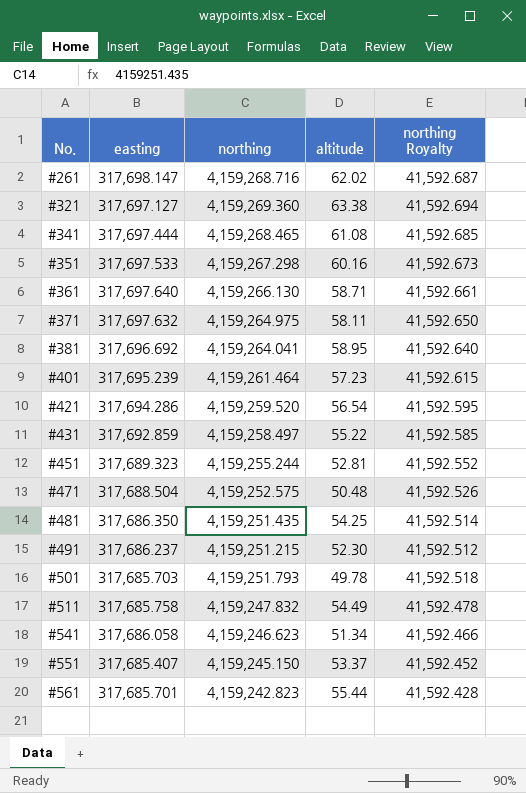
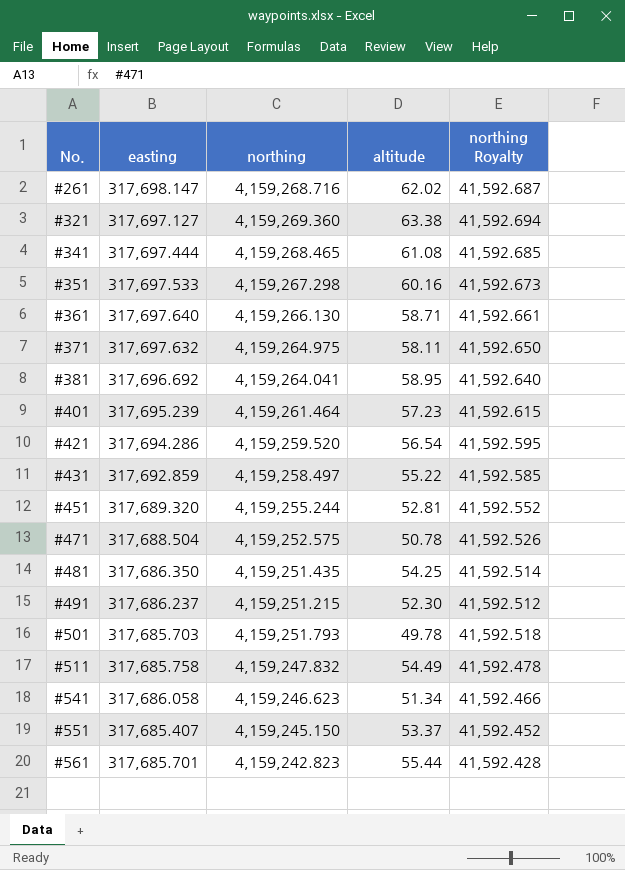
#451 | easting: 317,689.323 -> 317,689.320
#471 | altitude: 50.48 -> 50.78

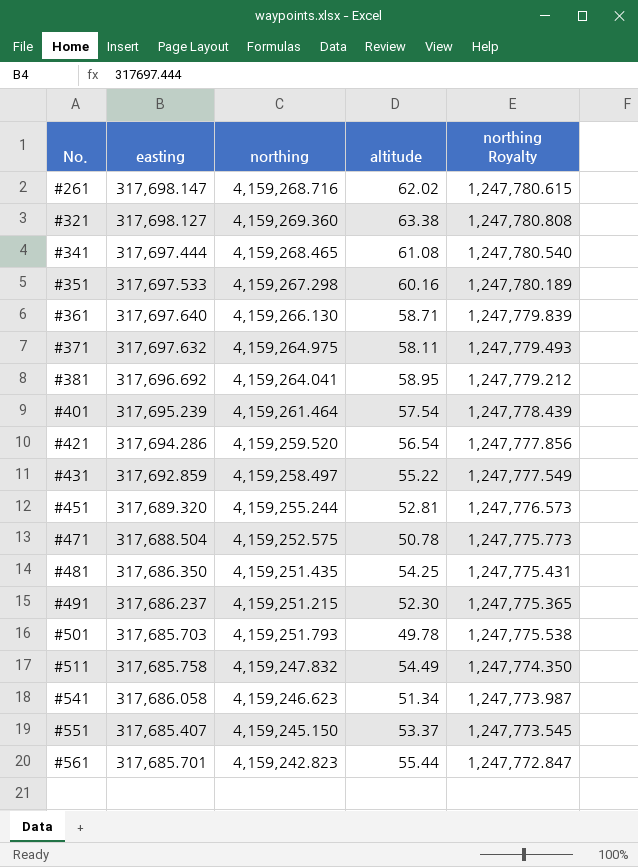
column northing Royalty | formula: [northing] * 0.01 -> [northing] * 0.3
#321 | easting: 317,697.127 -> 317,698.127
#401 | altitude: 57.23 -> 57.54

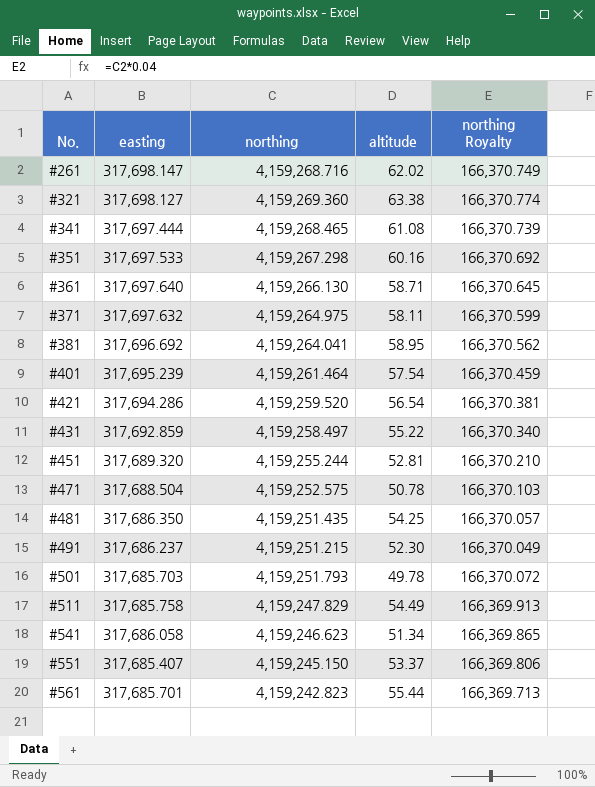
column northing Royalty | formula: [northing] * 0.3 -> [northing] * 0.04
#511 | northing: 4,159,247.832 -> 4,159,247.829

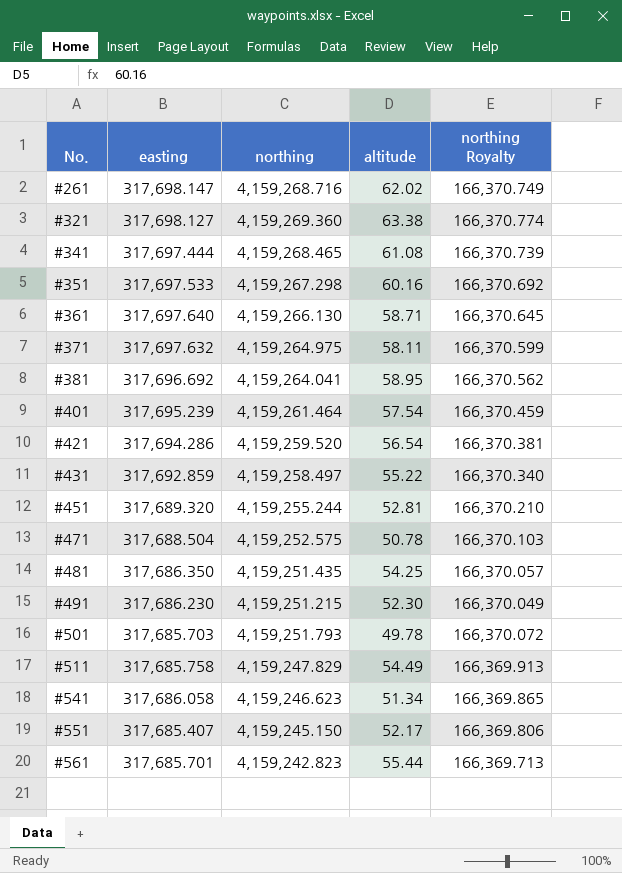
#491 | easting: 317,686.237 -> 317,686.230
#551 | altitude: 53.37 -> 52.17

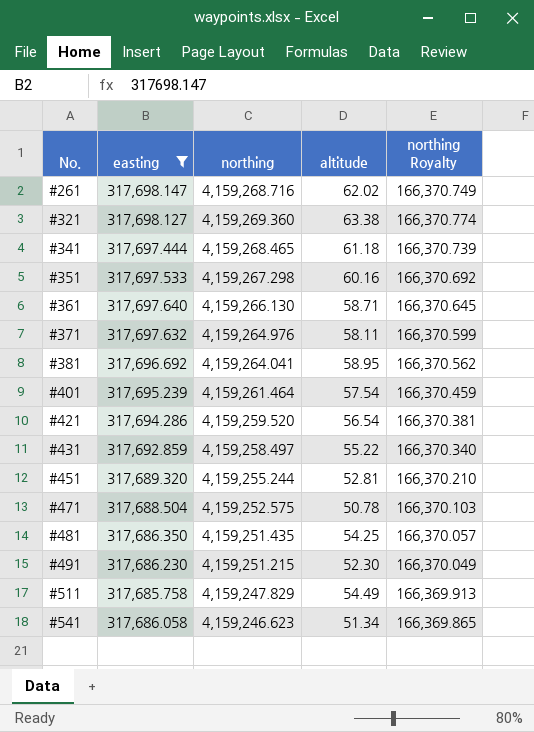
filter: none -> easting >= 317,685.758
#341 | altitude: 61.08 -> 61.18
#371 | northing: 4,159,264.975 -> 4,159,264.976

